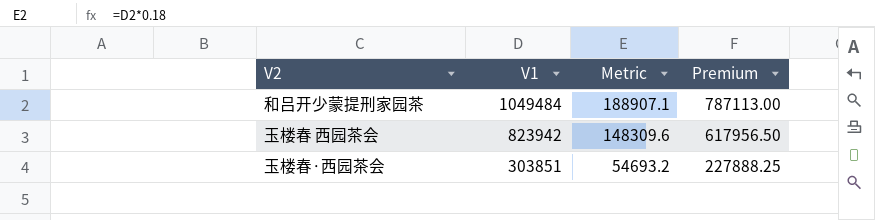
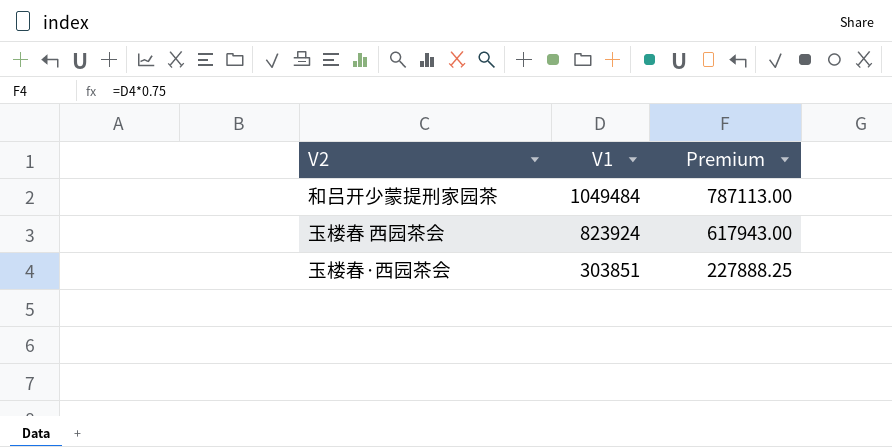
column Metric | formula: [V1] * 0.18 -> none
玉楼春 西园茶会 | V1: 823942 -> 823924
玉楼春 西园茶会 | Premium: 617956.50 -> 617943.00

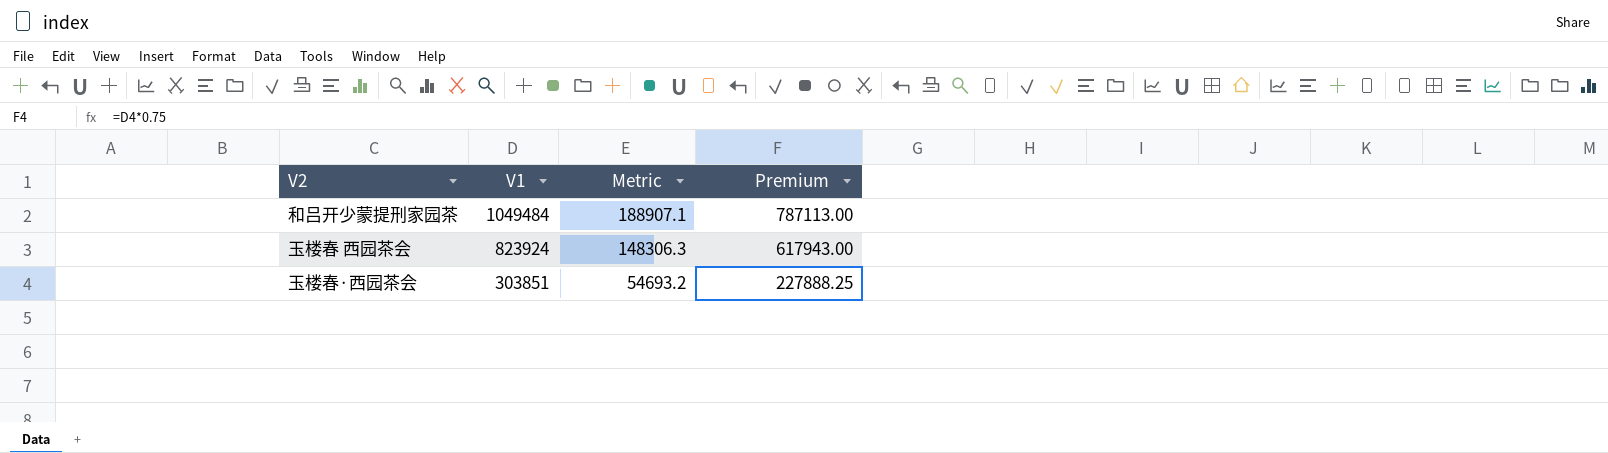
column Metric | formula: none -> [V1] * 0.18

